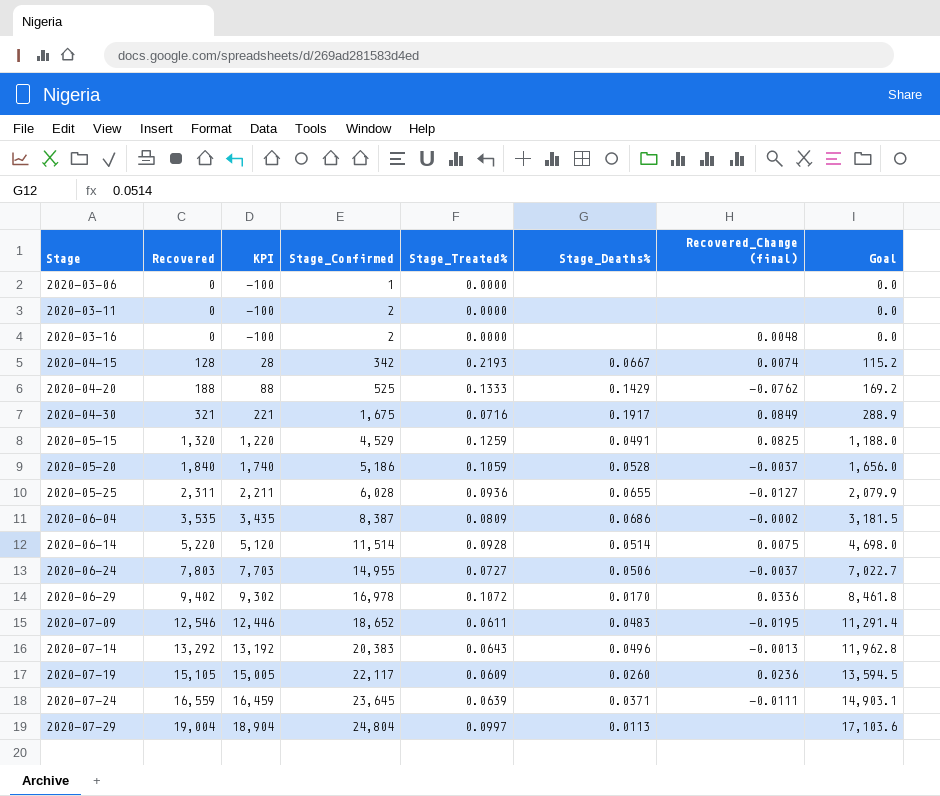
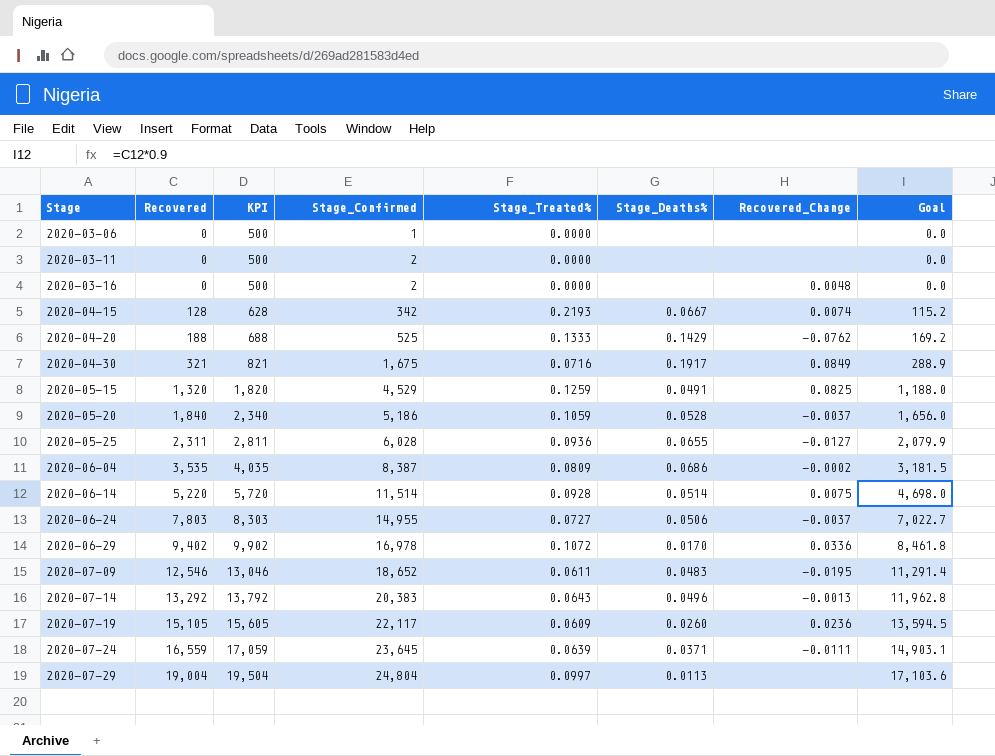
column KPI | formula: [Recovered] - 100 -> [Recovered] + 500
column name: Recovered_Change (final) -> Recovered_Change

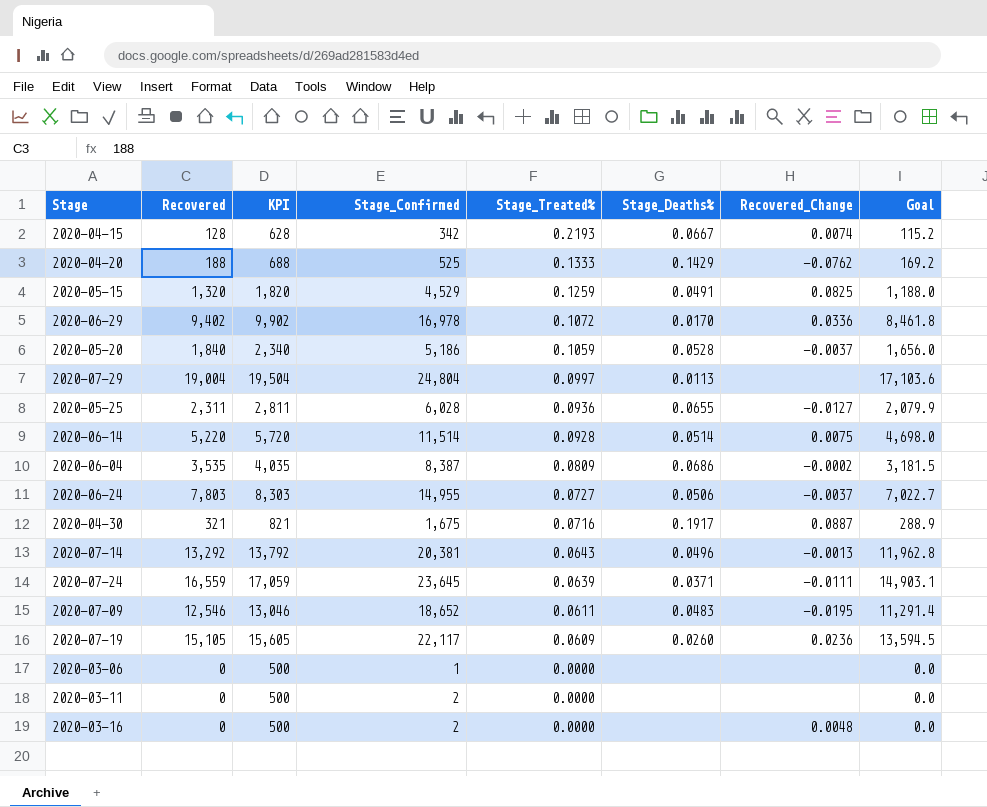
row order: Stage ascending -> Stage_Treated% descending
2020-04-30 | Recovered_Change: 0.0849 -> 0.0887
2020-07-14 | Stage_Confirmed: 20,383 -> 20,381

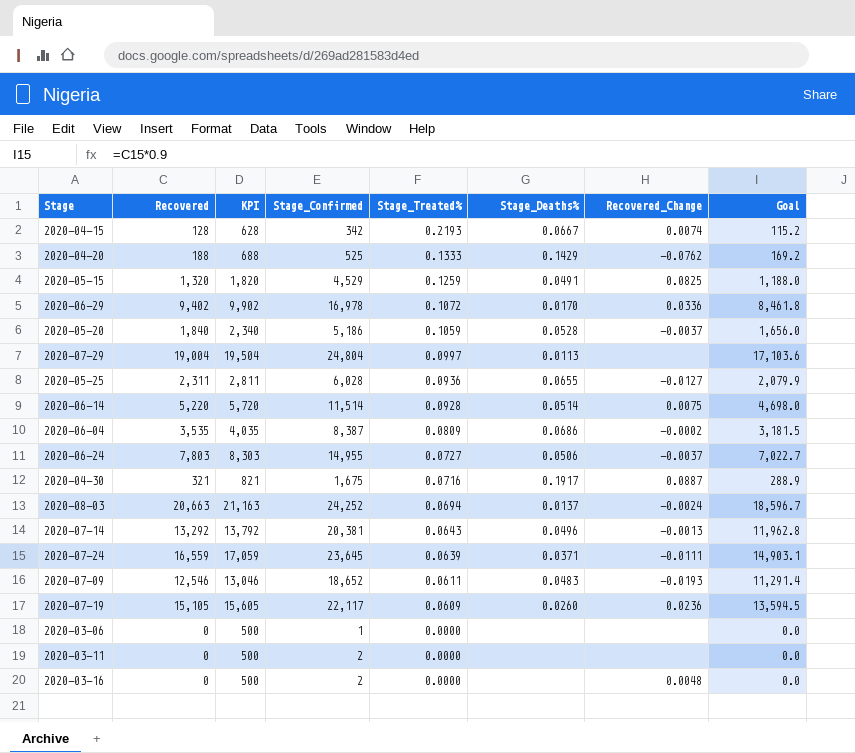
row 2020-08-03: none -> 20,663 | 21,163 | 24,252 | 0.0694 | 0.0137 | -0.0024 | 18,596.7
2020-07-09 | Recovered_Change: -0.0195 -> -0.0193

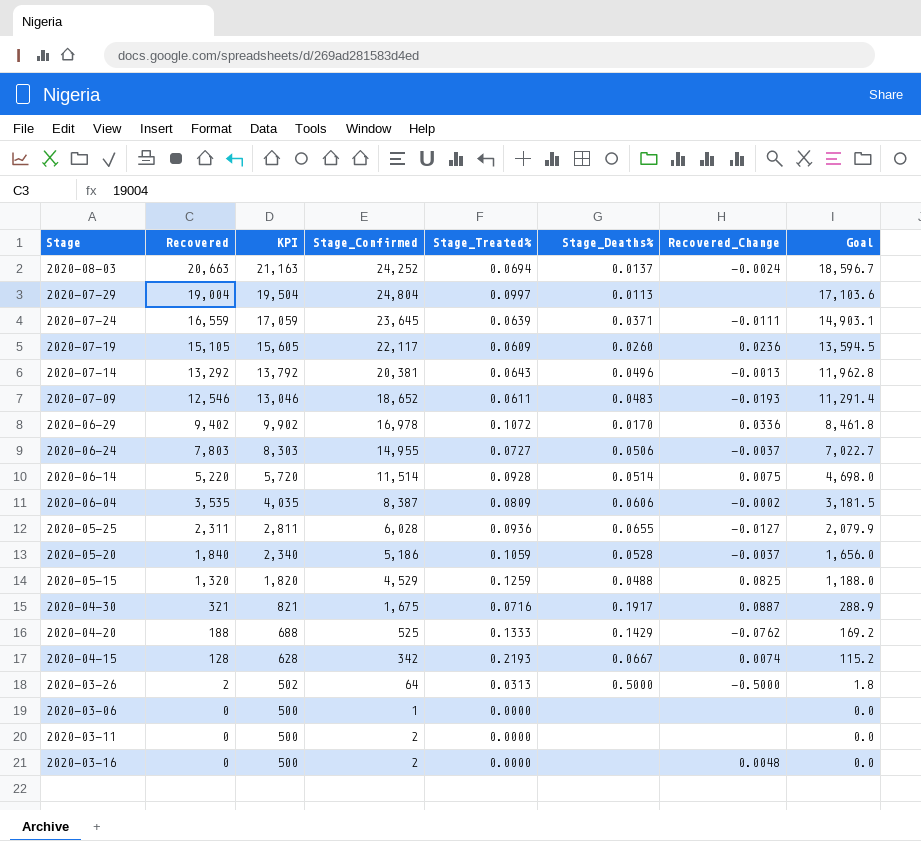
row order: Stage_Treated% descending -> Recovered descending
2020-06-04 | Stage_Deaths%: 0.0686 -> 0.0606
2020-05-15 | Stage_Deaths%: 0.0491 -> 0.0488
row 2020-03-26: none -> 2 | 502 | 64 | 0.0313 | 0.5000 | -0.5000 | 1.8

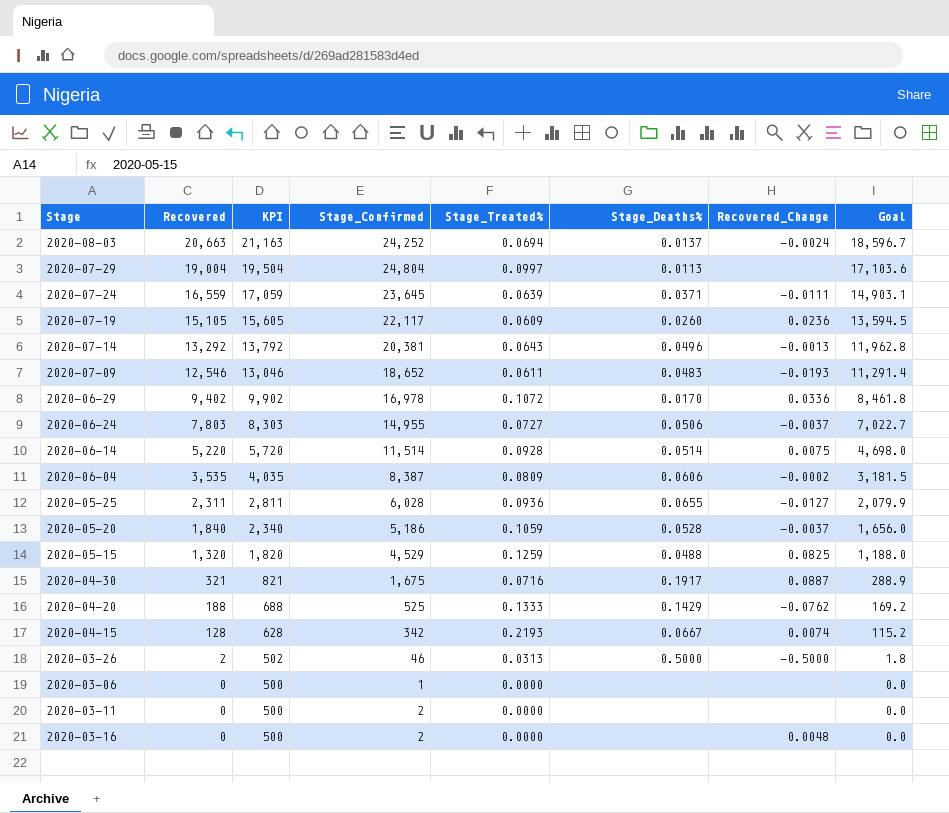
2020-03-26 | Stage_Confirmed: 64 -> 46

